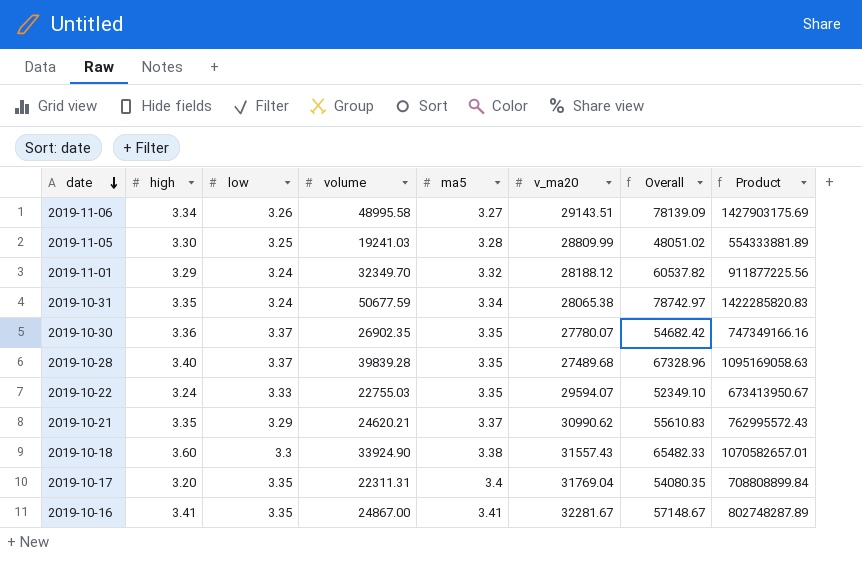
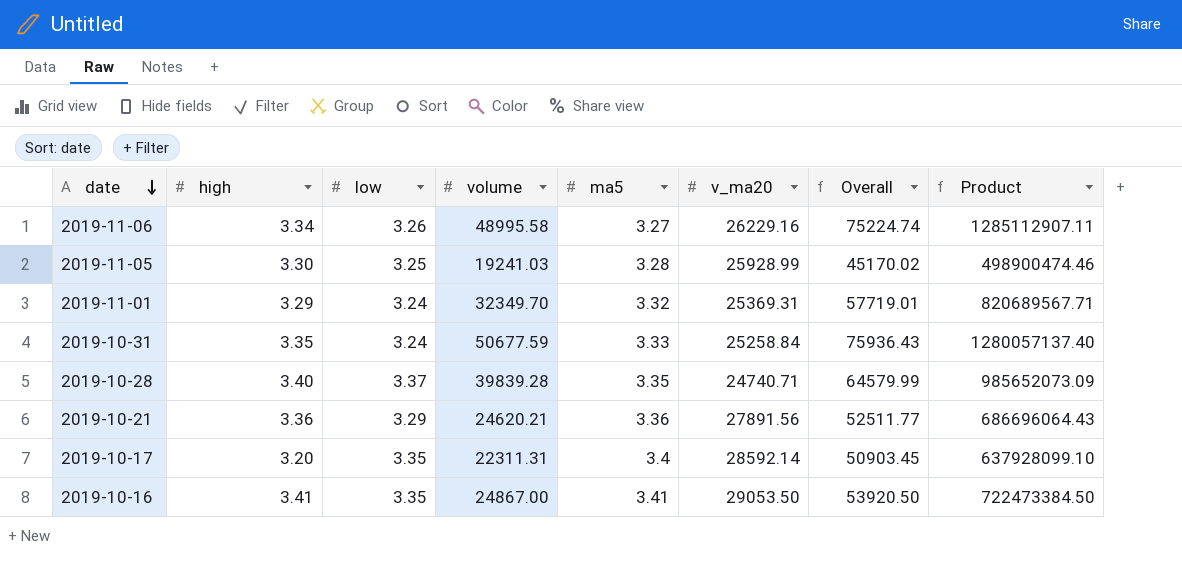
row 2019-10-30: 3.36 | 3.37 | 26902.35 | 3.35 | 27780.07 | 54682.42 | 747349166.16 -> none
row 2019-10-22: 3.24 | 3.33 | 22755.03 | 3.35 | 29594.07 | 52349.10 | 673413950.67 -> none
row 2019-10-18: 3.60 | 3.3 | 33924.90 | 3.38 | 31557.43 | 65482.33 | 1070582657.01 -> none
2019-11-06 | v_ma20: 29143.51 -> 26229.16
2019-11-06 | Overall: 78139.09 -> 75224.74
2019-11-06 | Product: 1427903175.69 -> 1285112907.11
2019-11-05 | v_ma20: 28809.99 -> 25928.99
2019-11-05 | Overall: 48051.02 -> 45170.02
2019-11-05 | Product: 554333881.89 -> 498900474.46
2019-11-01 | v_ma20: 28188.12 -> 25369.31
2019-11-01 | Overall: 60537.82 -> 57719.01
2019-11-01 | Product: 911877225.56 -> 820689567.71
2019-10-31 | ma5: 3.34 -> 3.33
2019-10-31 | v_ma20: 28065.38 -> 25258.84
2019-10-31 | Overall: 78742.97 -> 75936.43
2019-10-31 | Product: 1422285820.83 -> 1280057137.40
2019-10-28 | v_ma20: 27489.68 -> 24740.71
2019-10-28 | Overall: 67328.96 -> 64579.99
2019-10-28 | Product: 1095169058.63 -> 985652073.09
2019-10-21 | high: 3.35 -> 3.36
2019-10-21 | ma5: 3.37 -> 3.36
2019-10-21 | v_ma20: 30990.62 -> 27891.56
2019-10-21 | Overall: 55610.83 -> 52511.77
2019-10-21 | Product: 762995572.43 -> 686696064.43
2019-10-17 | v_ma20: 31769.04 -> 28592.14
2019-10-17 | Overall: 54080.35 -> 50903.45
2019-10-17 | Product: 708808899.84 -> 637928099.10
2019-10-16 | v_ma20: 32281.67 -> 29053.50
2019-10-16 | Overall: 57148.67 -> 53920.50
2019-10-16 | Product: 802748287.89 -> 722473384.50

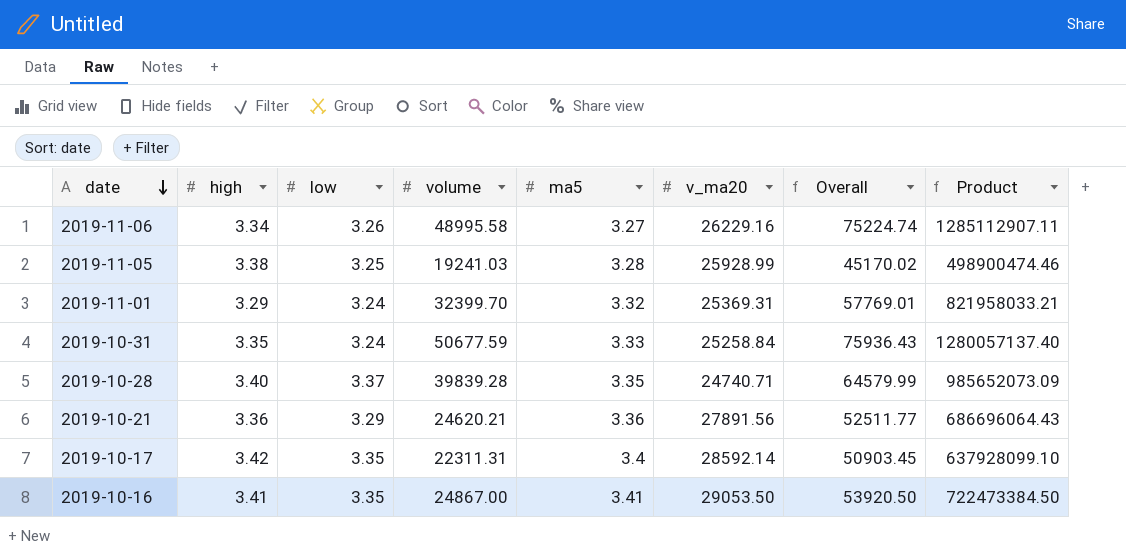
2019-11-05 | high: 3.30 -> 3.38
2019-11-01 | volume: 32349.70 -> 32399.70
2019-11-01 | Overall: 57719.01 -> 57769.01
2019-11-01 | Product: 820689567.71 -> 821958033.21
2019-10-17 | high: 3.20 -> 3.42

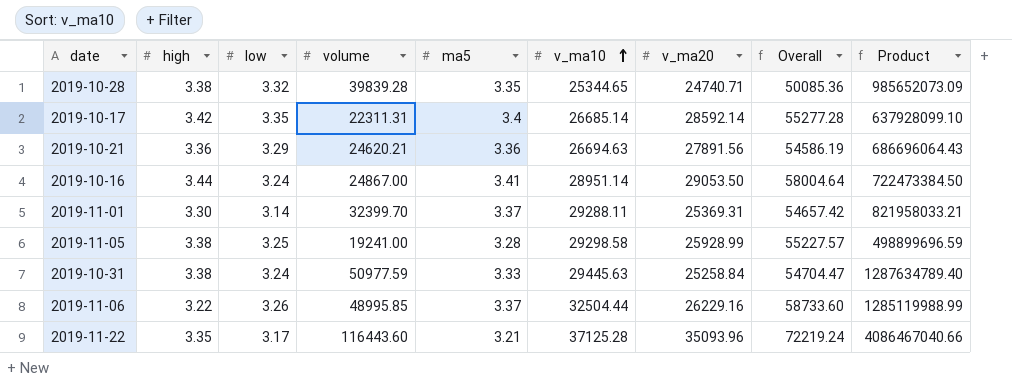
row order: date descending -> v_ma10 ascending
column v_ma10 | position: none -> 6
column Overall | formula: [volume] + [v_ma20] -> [v_ma10] + [v_ma20]
2019-10-28 | high: 3.40 -> 3.38
2019-10-28 | low: 3.37 -> 3.32
2019-10-16 | high: 3.41 -> 3.44
2019-10-16 | low: 3.35 -> 3.24
2019-11-01 | high: 3.29 -> 3.30
2019-11-01 | low: 3.24 -> 3.14
2019-11-01 | ma5: 3.32 -> 3.37
2019-11-05 | volume: 19241.03 -> 19241.00
2019-11-05 | Product: 498900474.46 -> 498899696.59
2019-10-31 | high: 3.35 -> 3.38
2019-10-31 | volume: 50677.59 -> 50977.59
2019-10-31 | Product: 1280057137.40 -> 1287634789.40
2019-11-06 | high: 3.34 -> 3.22
2019-11-06 | volume: 48995.58 -> 48995.85
2019-11-06 | ma5: 3.27 -> 3.37
2019-11-06 | Product: 1285112907.11 -> 1285119988.99
row 2019-11-22: none -> 3.35 | 3.17 | 116443.60 | 3.21 | 37125.28 | 35093.96 | 72219.24 | 4086467040.66

